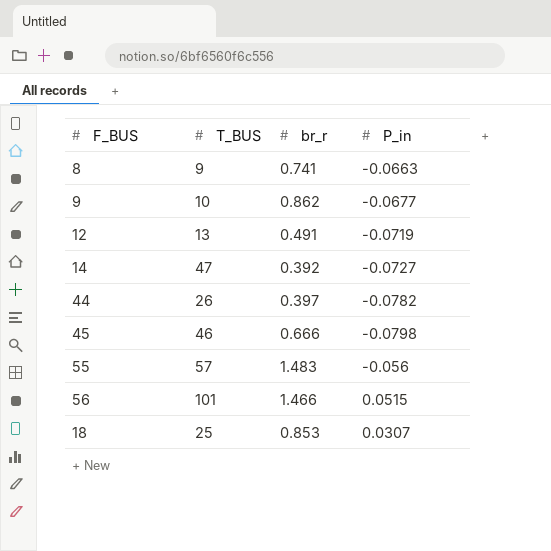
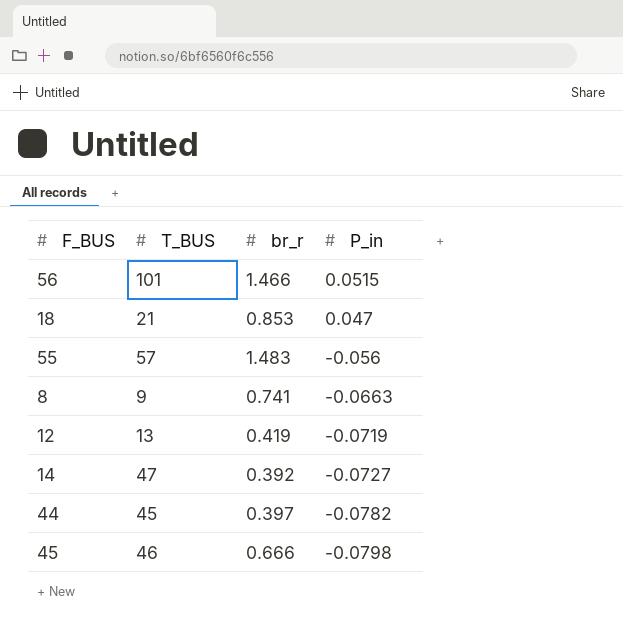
row order: none -> P_in descending
row 9: 10 | 0.862 | -0.0677 -> none
18 | T_BUS: 25 -> 21
18 | P_in: 0.0307 -> 0.047
12 | br_r: 0.491 -> 0.419
44 | T_BUS: 26 -> 45

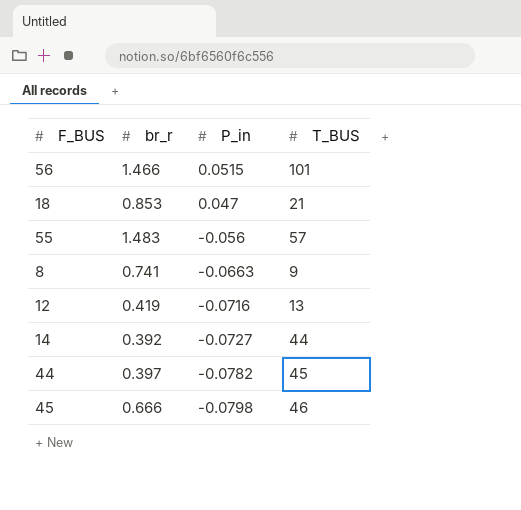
column T_BUS | position: 2 -> 4
12 | P_in: -0.0719 -> -0.0716
14 | T_BUS: 47 -> 44

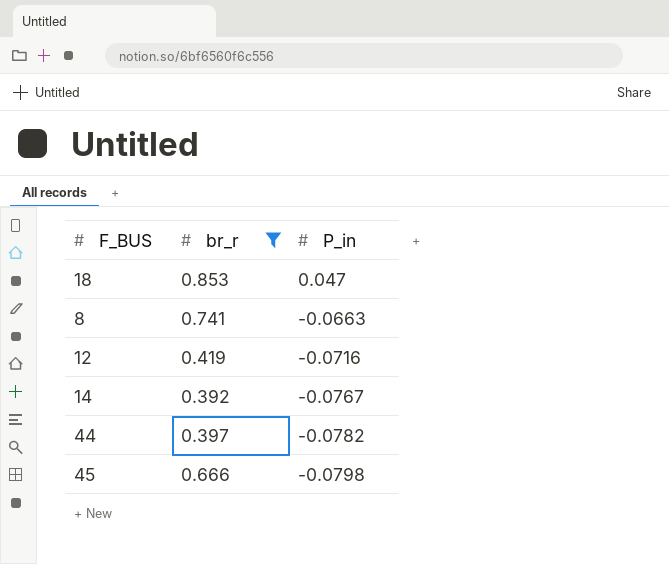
filter: none -> br_r <= 0.853
column T_BUS | position: 4 -> none
14 | P_in: -0.0727 -> -0.0767

